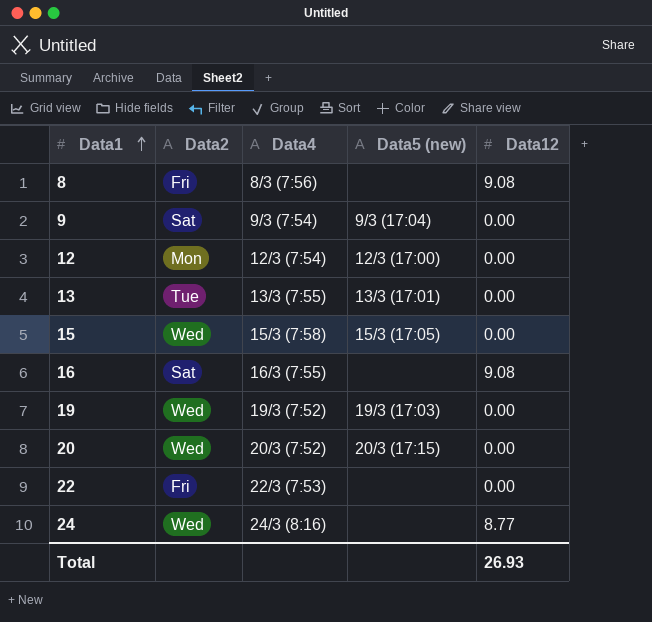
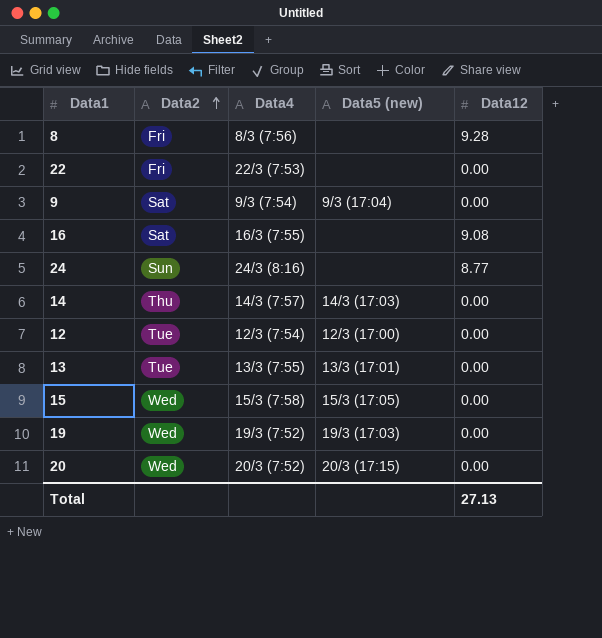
row order: Data1 ascending -> Data2 ascending
8 | Data12: 9.08 -> 9.28
24 | Data2: Wed -> Sun
row 14: none -> Thu | 14/3 (7:57) | 14/3 (17:03) | 0.00
12 | Data2: Mon -> Tue
Total | Data12: 26.93 -> 27.13

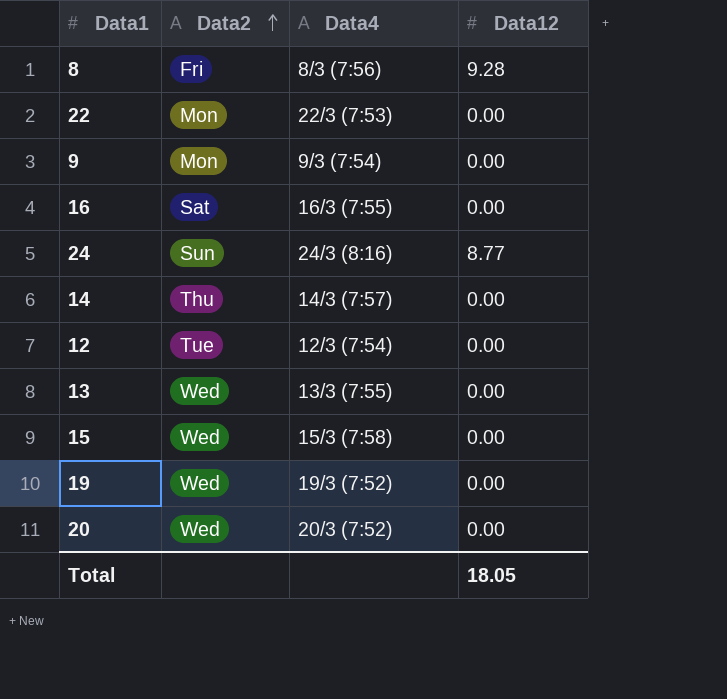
column Data5 (new) | position: 4 -> none
22 | Data2: Fri -> Mon
9 | Data2: Sat -> Mon
16 | Data12: 9.08 -> 0.00
13 | Data2: Tue -> Wed
Total | Data12: 27.13 -> 18.05

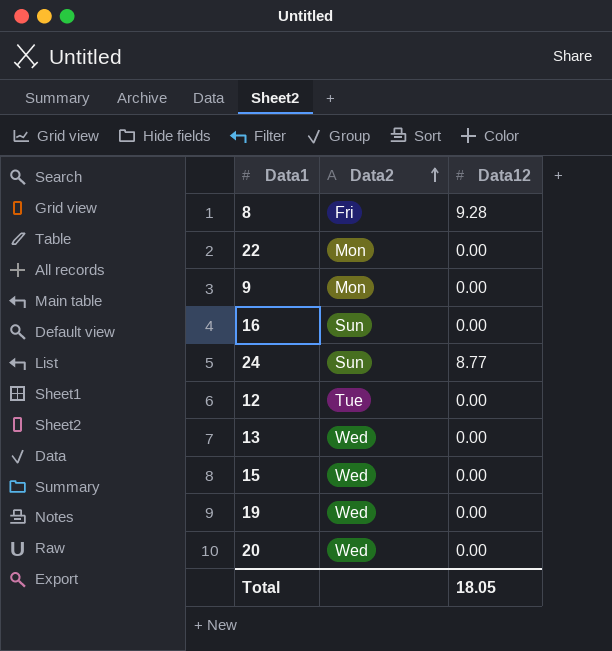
column Data4 | position: 3 -> none
row 14: Thu | 14/3 (7:57) | 0.00 -> none
16 | Data2: Sat -> Sun

